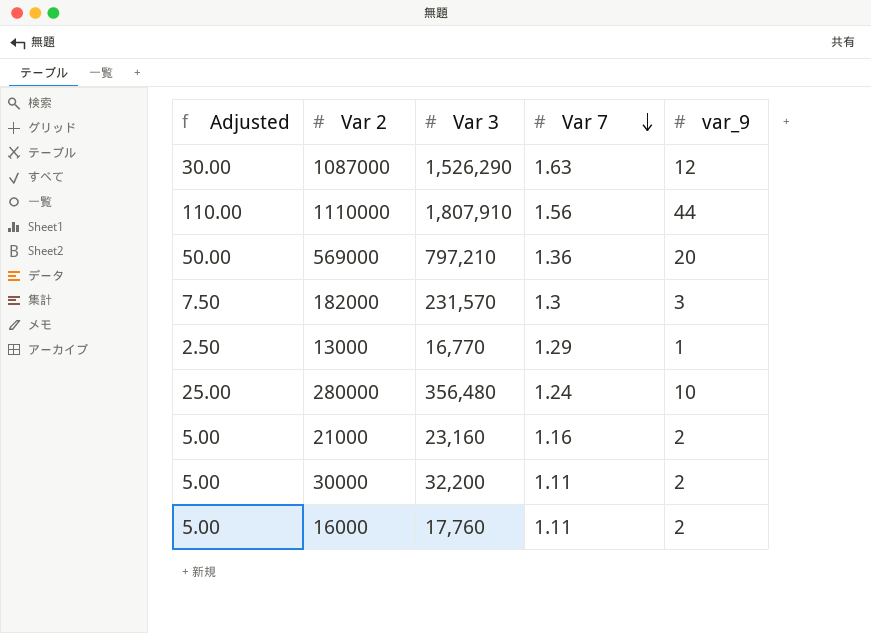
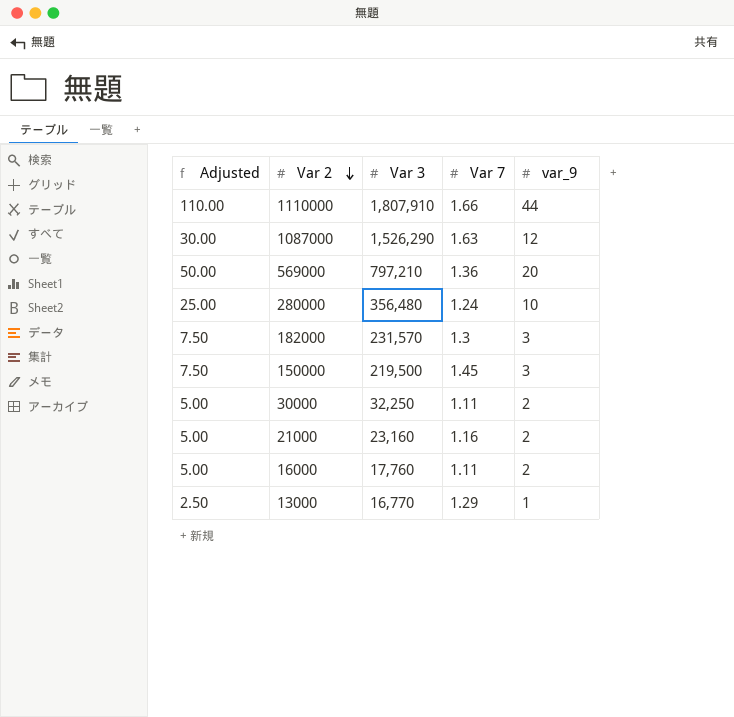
row order: Var 7 descending -> Var 2 descending
1110000 | Var 7: 1.56 -> 1.66
row 150000: none -> 7.50 | 219,500 | 1.45 | 3
30000 | Var 3: 32,200 -> 32,250

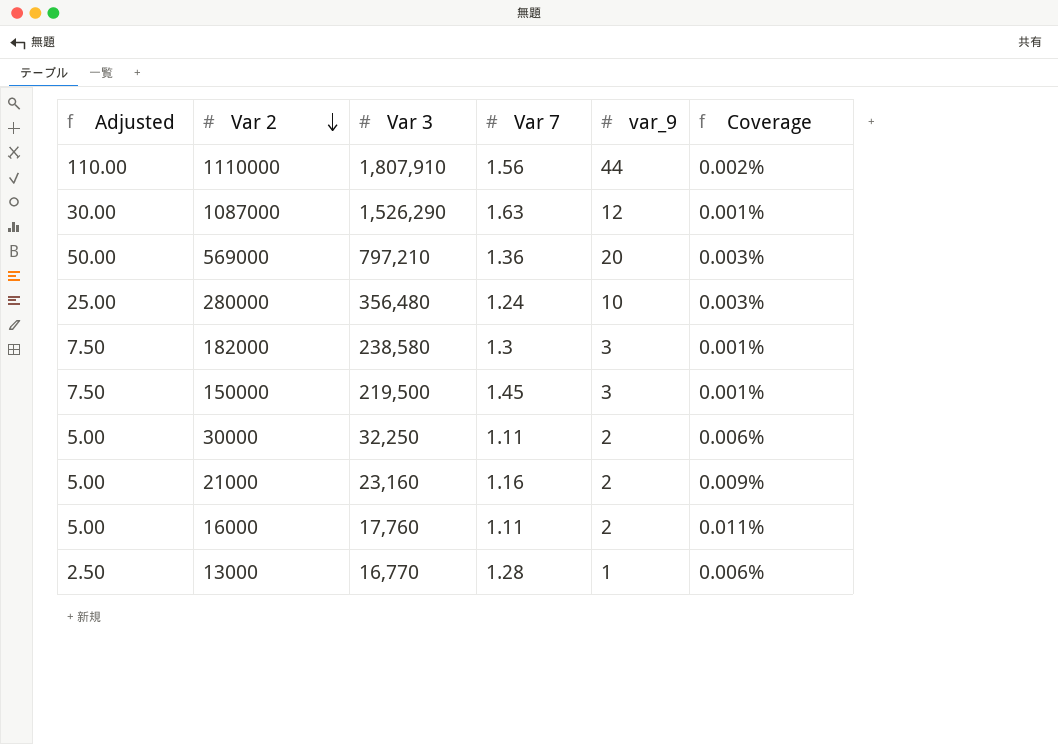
column Coverage | formula: none -> [var_9] / [Var 3]
1110000 | Var 7: 1.66 -> 1.56
182000 | Var 3: 231,570 -> 238,580
13000 | Var 7: 1.29 -> 1.28

